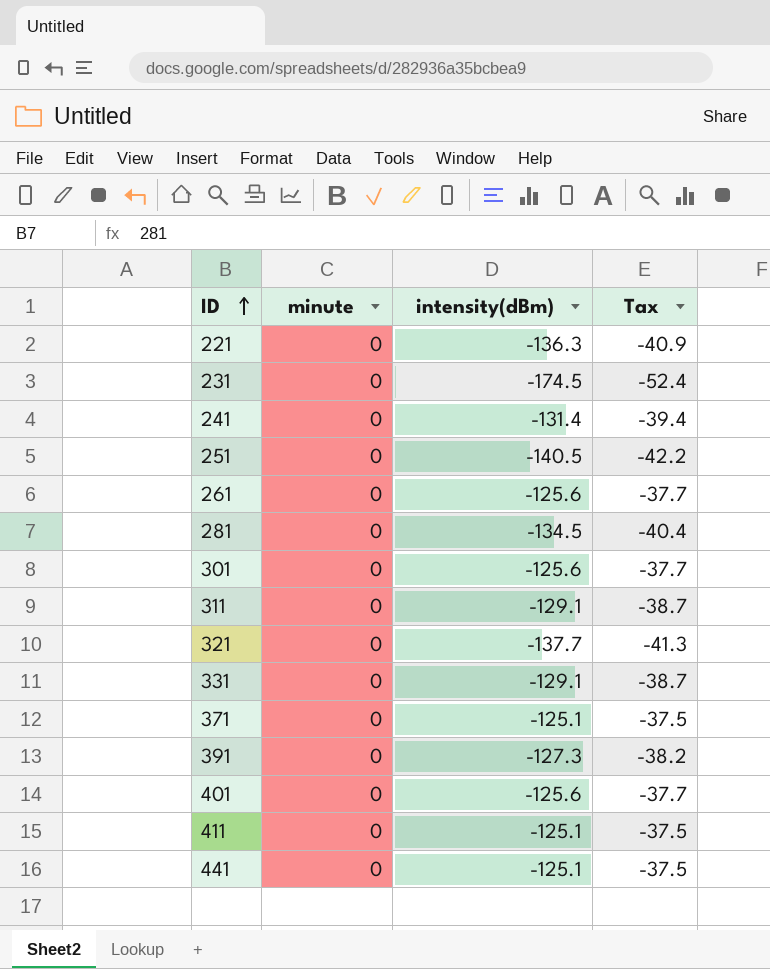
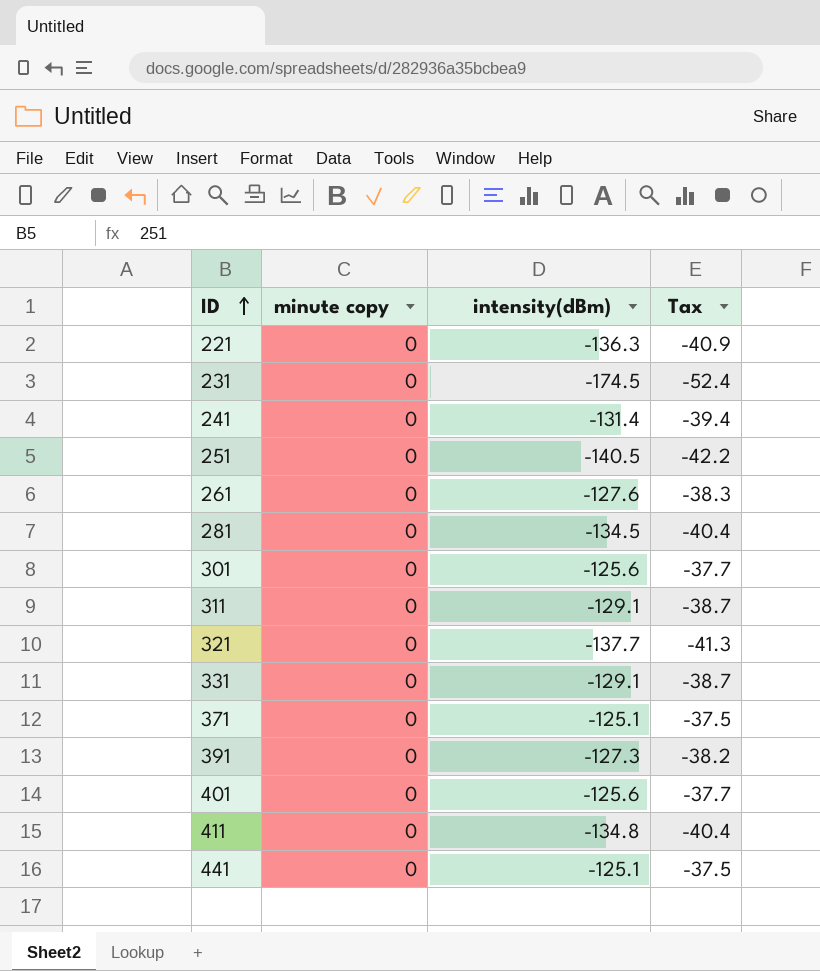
column name: minute -> minute copy
261 | intensity(dBm): -125.6 -> -127.6
261 | Tax: -37.7 -> -38.3
411 | intensity(dBm): -125.1 -> -134.8
411 | Tax: -37.5 -> -40.4

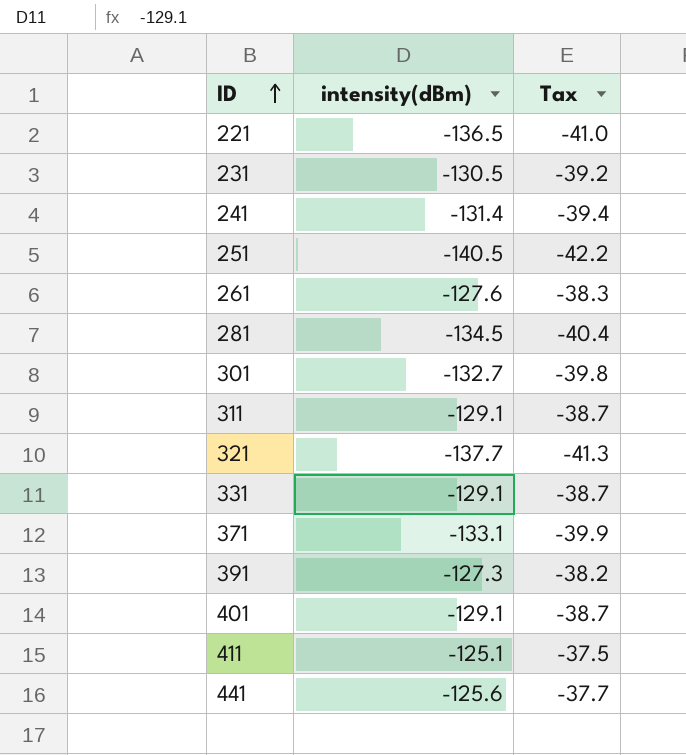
column minute copy | position: 2 -> none
221 | intensity(dBm): -136.3 -> -136.5
221 | Tax: -40.9 -> -41.0
231 | intensity(dBm): -174.5 -> -130.5
231 | Tax: -52.4 -> -39.2
301 | intensity(dBm): -125.6 -> -132.7
301 | Tax: -37.7 -> -39.8
371 | intensity(dBm): -125.1 -> -133.1
371 | Tax: -37.5 -> -39.9
401 | intensity(dBm): -125.6 -> -129.1
401 | Tax: -37.7 -> -38.7
411 | intensity(dBm): -134.8 -> -125.1
411 | Tax: -40.4 -> -37.5
441 | intensity(dBm): -125.1 -> -125.6
441 | Tax: -37.5 -> -37.7

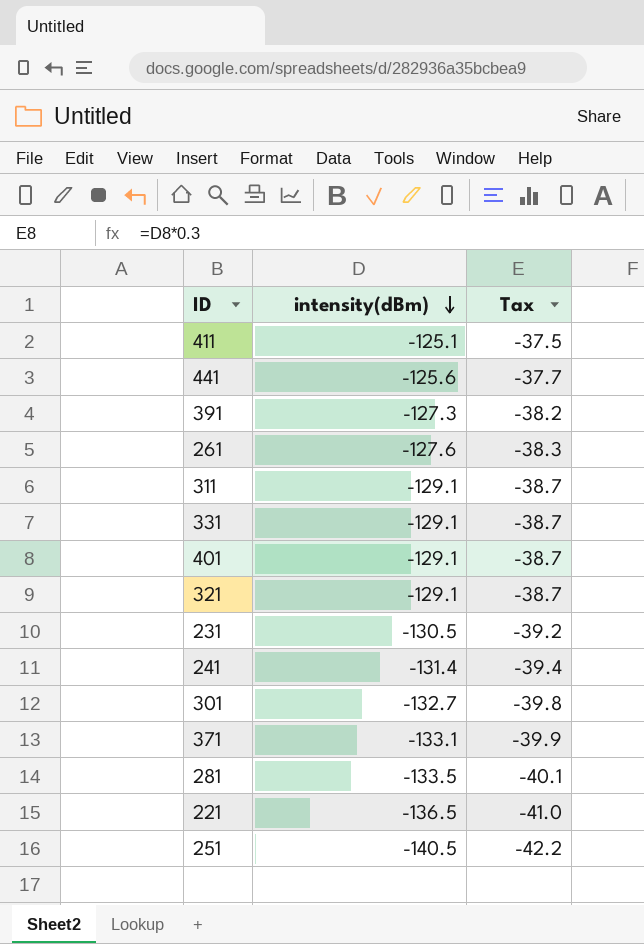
row order: ID ascending -> intensity(dBm) descending
321 | intensity(dBm): -137.7 -> -129.1
321 | Tax: -41.3 -> -38.7
281 | intensity(dBm): -134.5 -> -133.5
281 | Tax: -40.4 -> -40.1

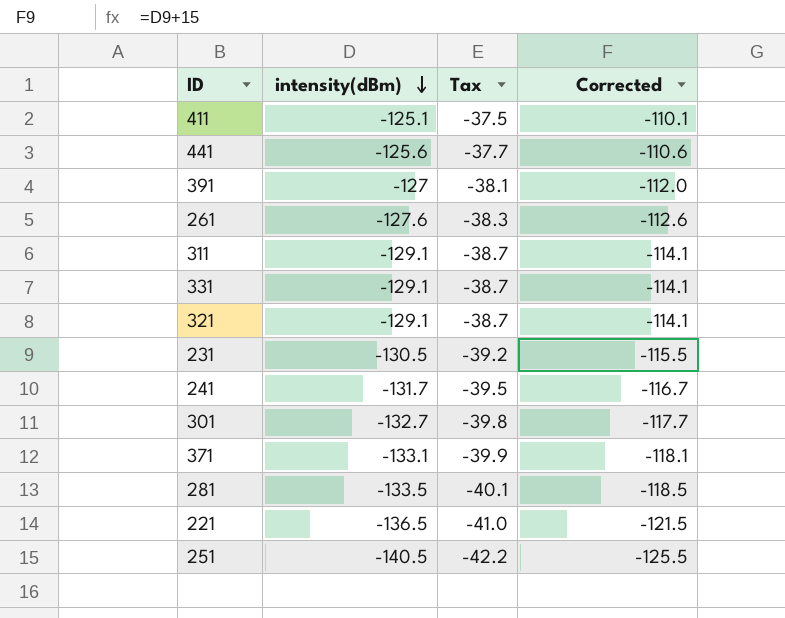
column Corrected | formula: none -> [intensity(dBm)] + 15
row 401: -129.1 | -38.7 -> none
391 | intensity(dBm): -127.3 -> -127
391 | Tax: -38.2 -> -38.1
241 | intensity(dBm): -131.4 -> -131.7
241 | Tax: -39.4 -> -39.5

